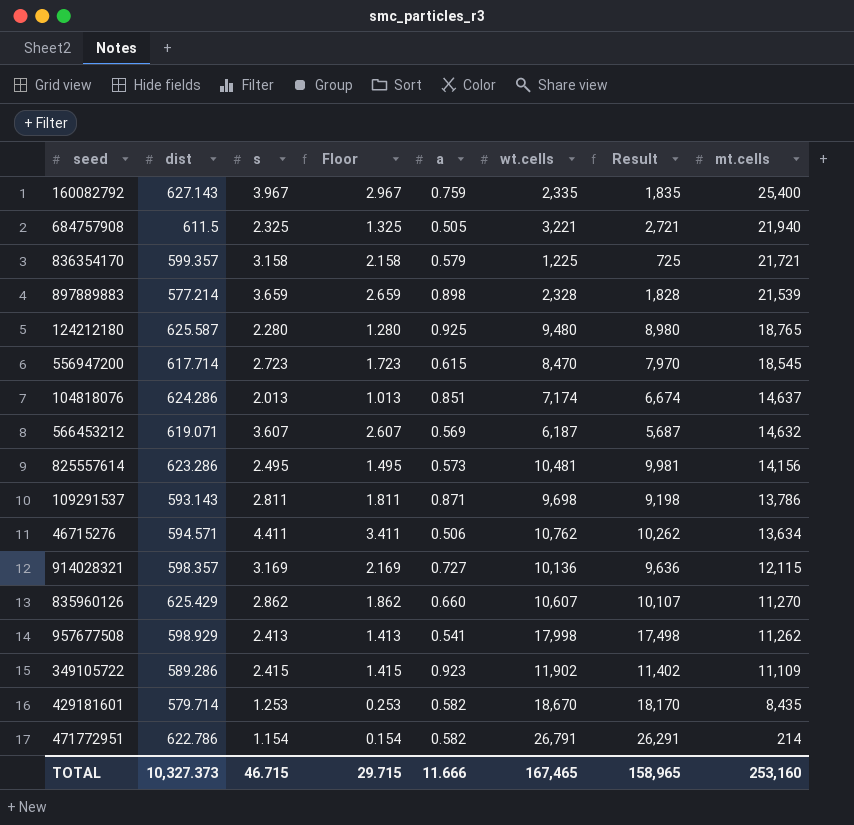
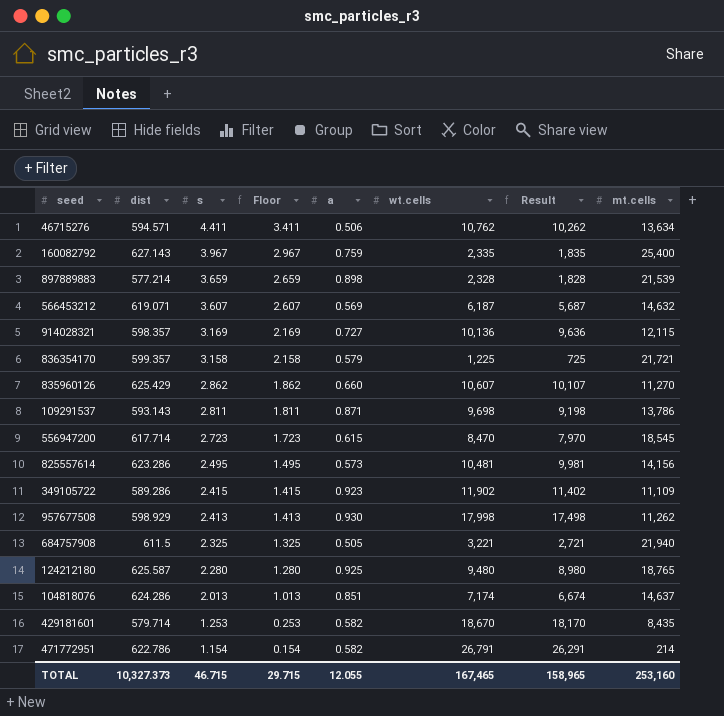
row order: mt.cells descending -> s descending
957677508 | a: 0.541 -> 0.930
TOTAL | a: 11.666 -> 12.055

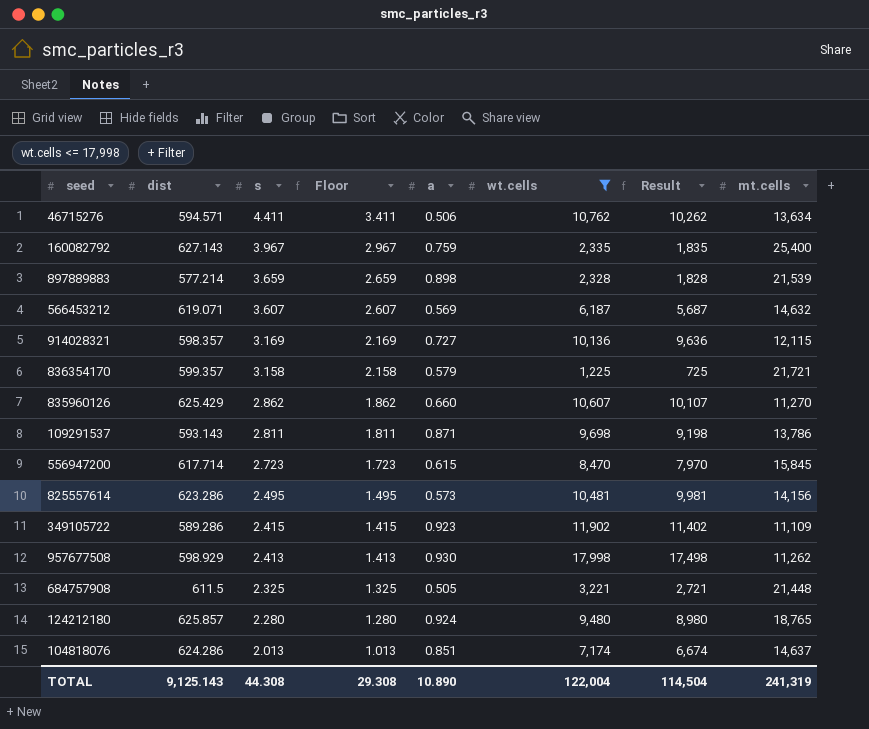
filter: none -> wt.cells <= 17,998
556947200 | mt.cells: 18,545 -> 15,845
684757908 | mt.cells: 21,940 -> 21,448
124212180 | dist: 625.587 -> 625.857
124212180 | a: 0.925 -> 0.924
TOTAL | dist: 10,327.373 -> 9,125.143
TOTAL | s: 46.715 -> 44.308
TOTAL | Floor: 29.715 -> 29.308
TOTAL | a: 12.055 -> 10.890
TOTAL | wt.cells: 167,465 -> 122,004
TOTAL | Result: 158,965 -> 114,504
TOTAL | mt.cells: 253,160 -> 241,319

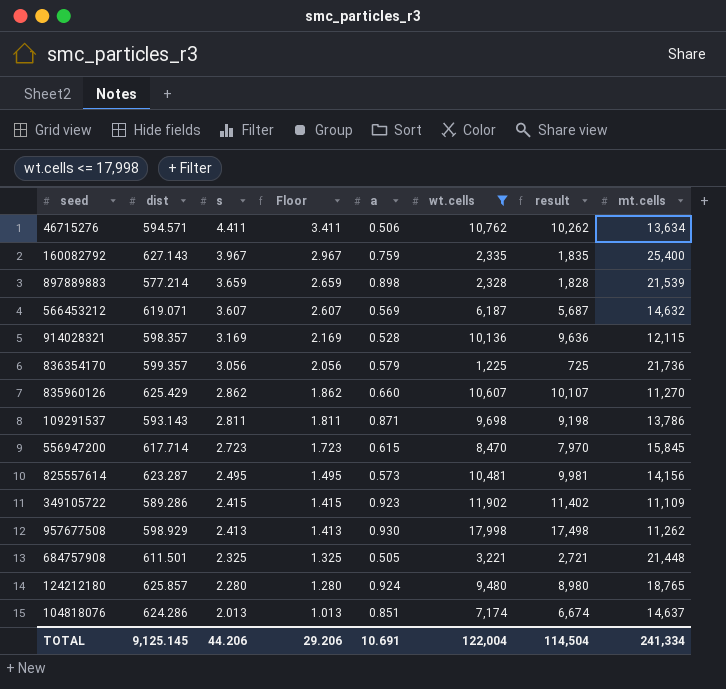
column name: Result -> result
914028321 | a: 0.727 -> 0.528
836354170 | s: 3.158 -> 3.056
836354170 | Floor: 2.158 -> 2.056
836354170 | mt.cells: 21,721 -> 21,736
825557614 | dist: 623.286 -> 623.287
684757908 | dist: 611.5 -> 611.501
TOTAL | dist: 9,125.143 -> 9,125.145
TOTAL | s: 44.308 -> 44.206
TOTAL | Floor: 29.308 -> 29.206
TOTAL | a: 10.890 -> 10.691
TOTAL | mt.cells: 241,319 -> 241,334

